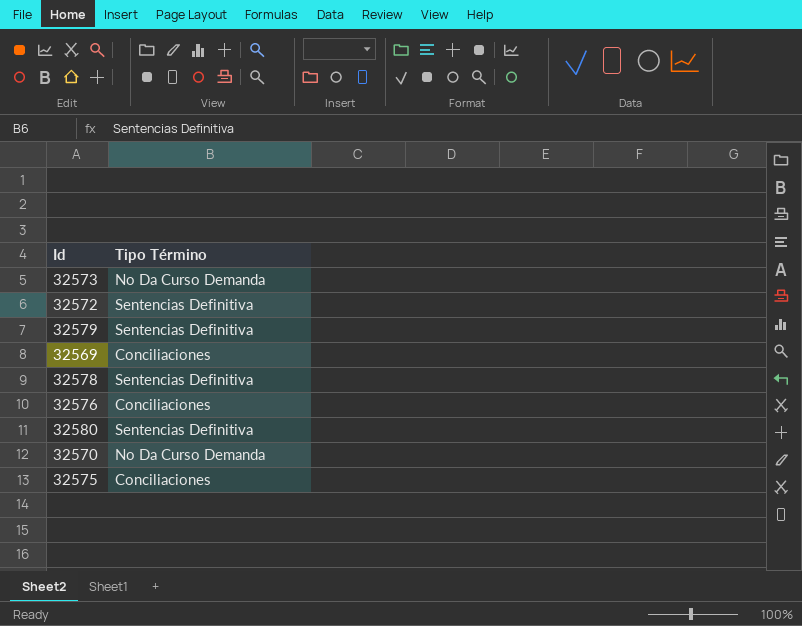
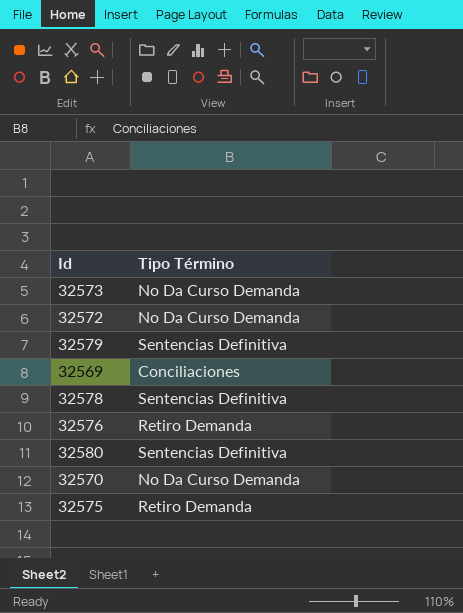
32572 | Tipo Término: Sentencias Definitiva -> No Da Curso Demanda
32576 | Tipo Término: Conciliaciones -> Retiro Demanda
32575 | Tipo Término: Conciliaciones -> Retiro Demanda

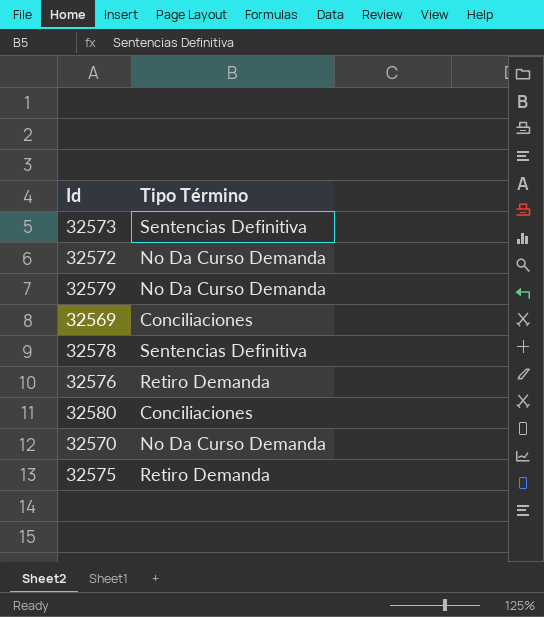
32573 | Tipo Término: No Da Curso Demanda -> Sentencias Definitiva
32579 | Tipo Término: Sentencias Definitiva -> No Da Curso Demanda
32580 | Tipo Término: Sentencias Definitiva -> Conciliaciones

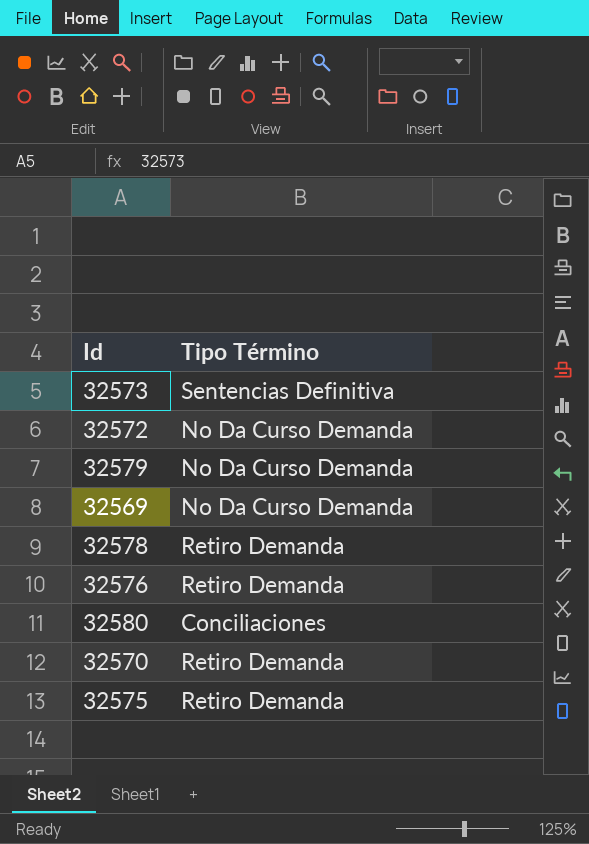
32569 | Tipo Término: Conciliaciones -> No Da Curso Demanda
32578 | Tipo Término: Sentencias Definitiva -> Retiro Demanda
32570 | Tipo Término: No Da Curso Demanda -> Retiro Demanda

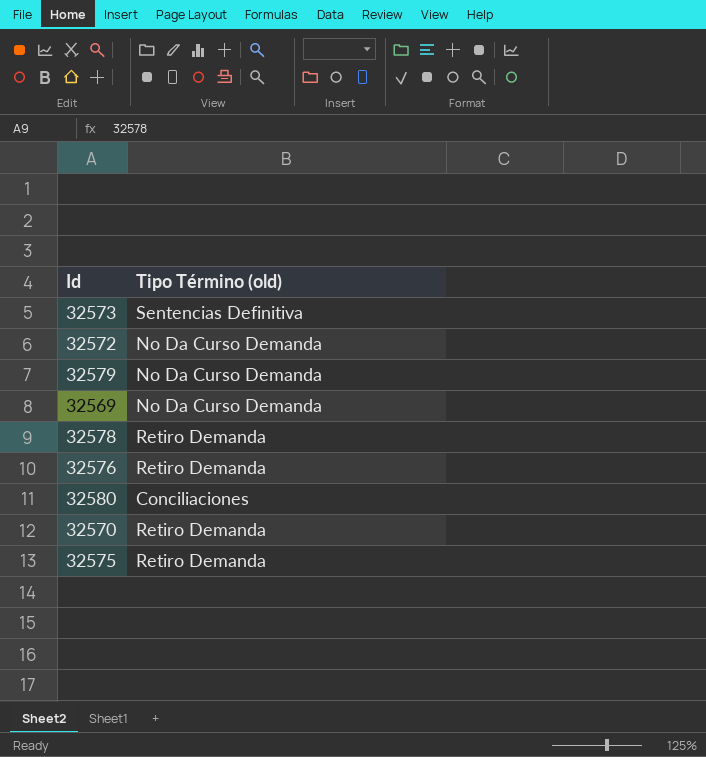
column name: Tipo Término -> Tipo Término (old)

